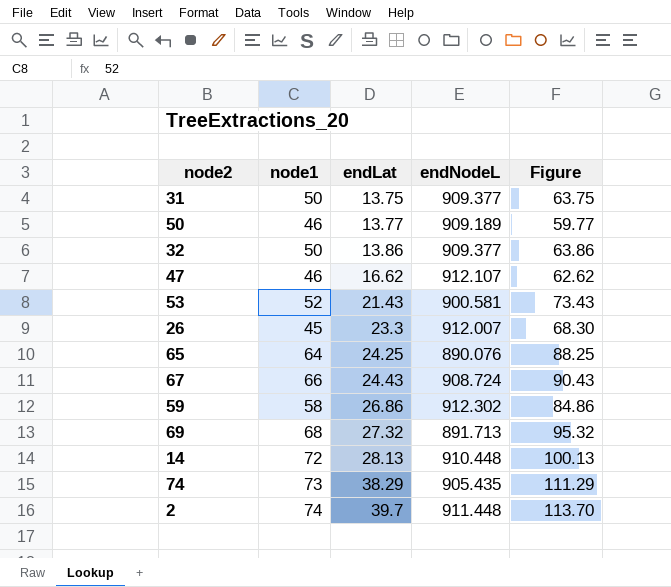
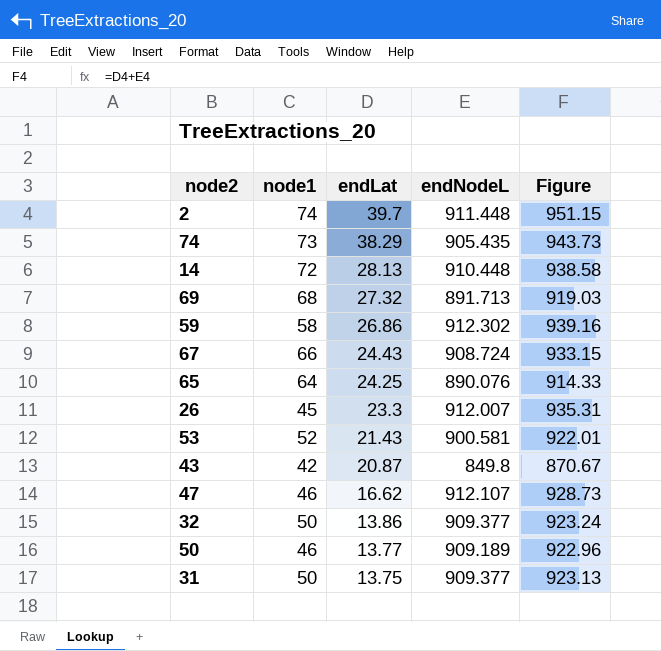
row order: endLat ascending -> endLat descending
column Figure | formula: [node1] + [endLat] -> [endLat] + [endNodeL]
row 43: none -> 42 | 20.87 | 849.8 | 870.67

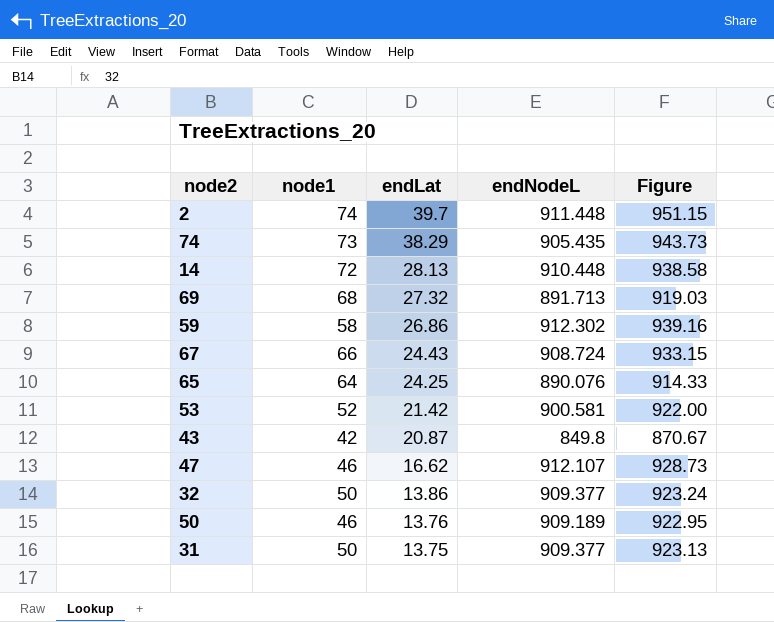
row 26: 45 | 23.3 | 912.007 | 935.31 -> none
53 | endLat: 21.43 -> 21.42
53 | Figure: 922.01 -> 922.00
50 | endLat: 13.77 -> 13.76
50 | Figure: 922.96 -> 922.95

